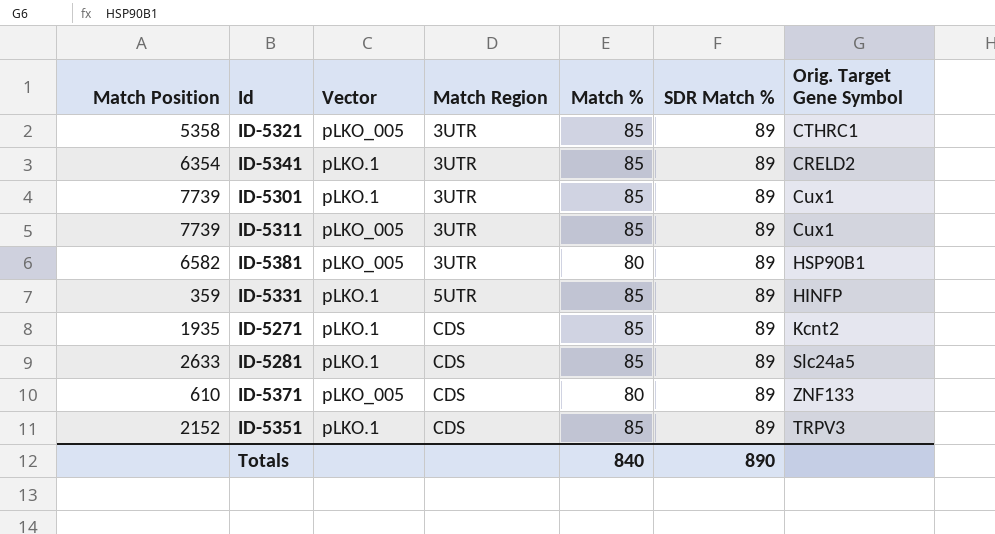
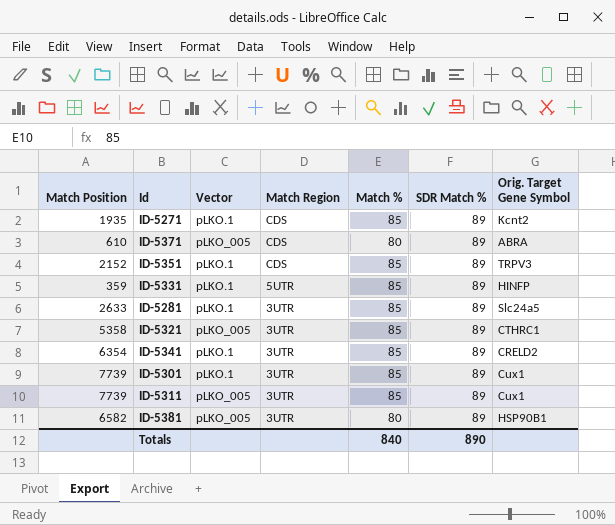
row order: Match Region ascending -> Match Region descending
ID-5371 | Orig. Target Gene Symbol: ZNF133 -> ABRA
ID-5281 | Match Region: CDS -> 3UTR

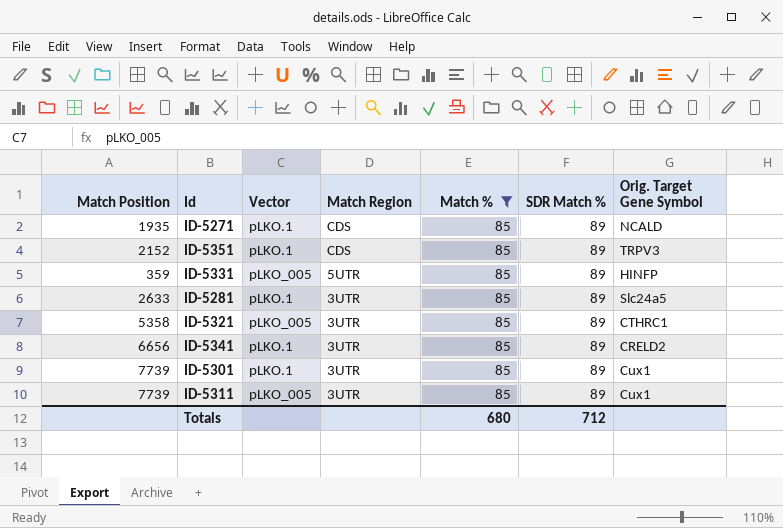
filter: none -> Match % = 85
ID-5271 | Orig. Target Gene Symbol: Kcnt2 -> NCALD
ID-5331 | Vector: pLKO.1 -> pLKO_005
ID-5341 | Match Position: 6354 -> 6656
Totals | Match %: 840 -> 680
Totals | SDR Match %: 890 -> 712

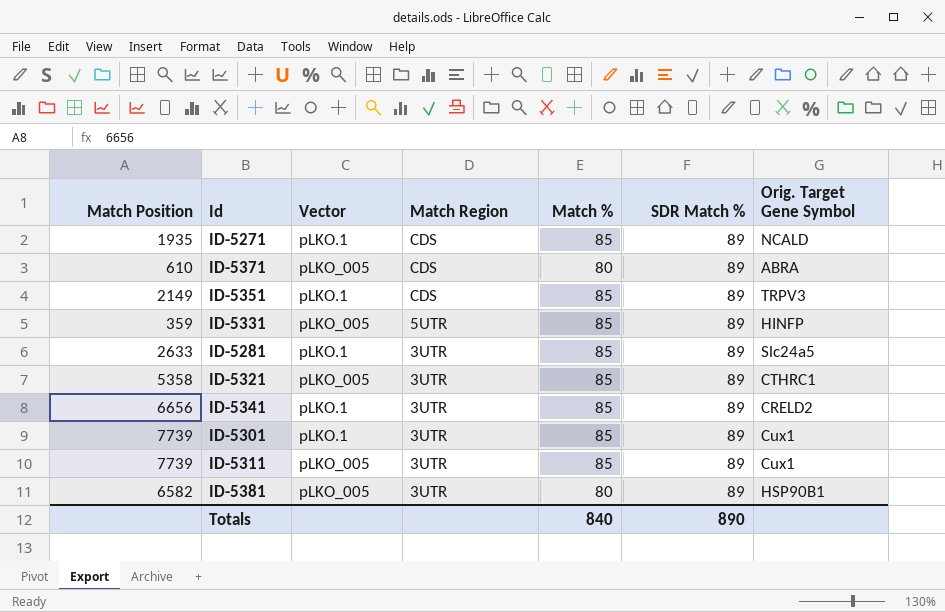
filter: Match % = 85 -> none
ID-5351 | Match Position: 2152 -> 2149
Totals | Match %: 680 -> 840
Totals | SDR Match %: 712 -> 890

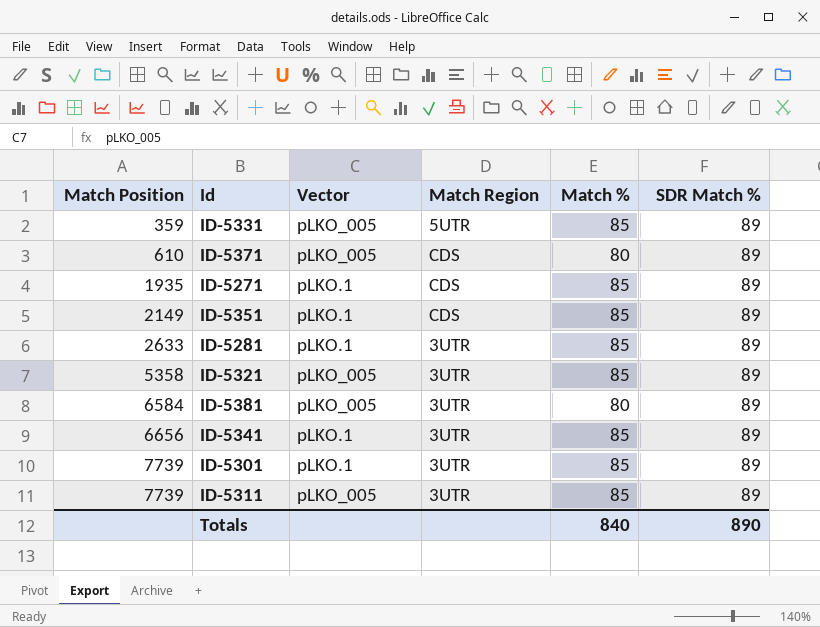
row order: Match Region descending -> Match Position ascending
column Orig. Target Gene Symbol | position: 7 -> none
ID-5381 | Match Position: 6582 -> 6584

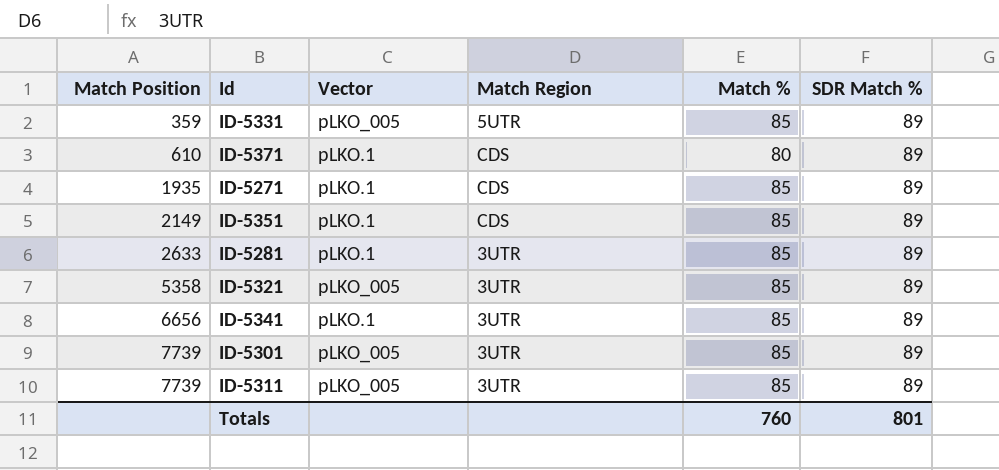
row ID-5381: 6584 | pLKO_005 | 3UTR | 80 | 89 -> none
ID-5371 | Vector: pLKO_005 -> pLKO.1
ID-5301 | Vector: pLKO.1 -> pLKO_005
Totals | Match %: 840 -> 760
Totals | SDR Match %: 890 -> 801

